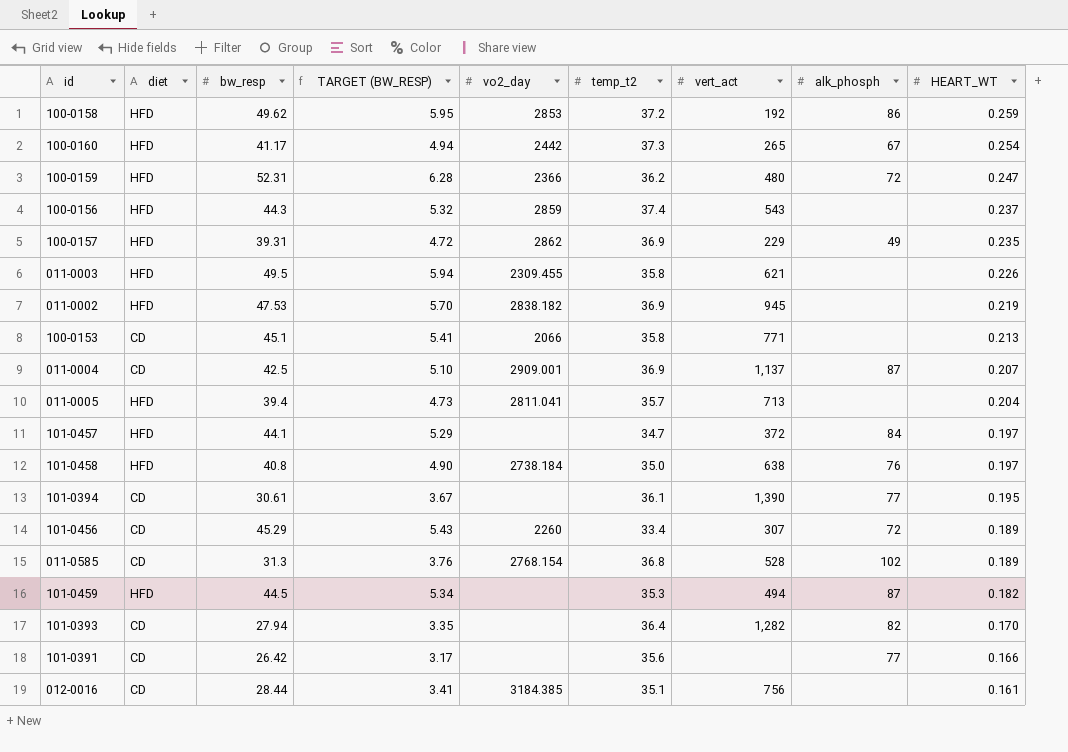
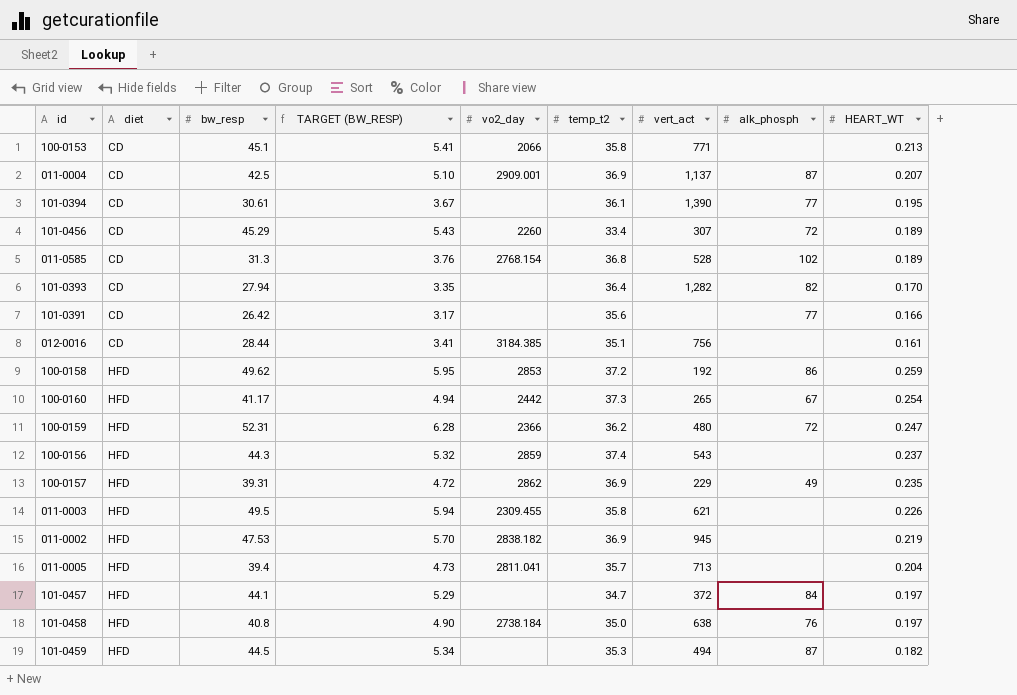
row order: HEART_WT descending -> diet ascending

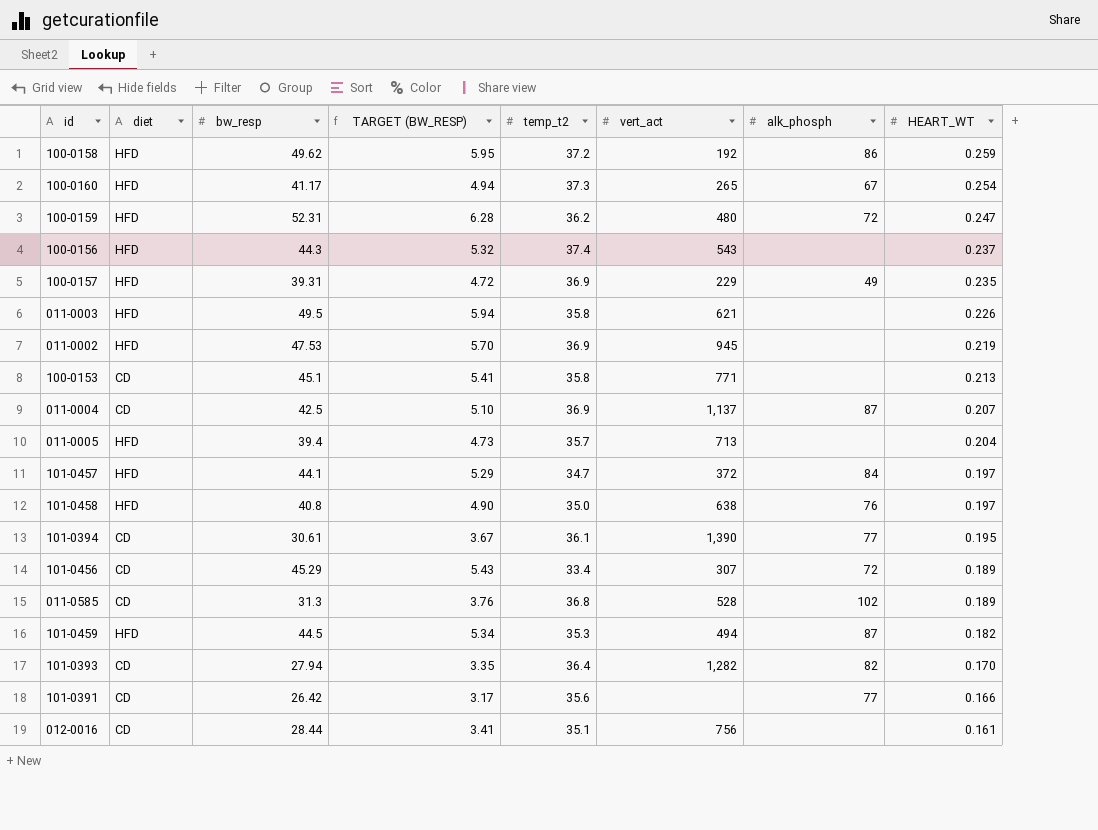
row order: diet ascending -> HEART_WT descending
column vo2_day | position: 5 -> none

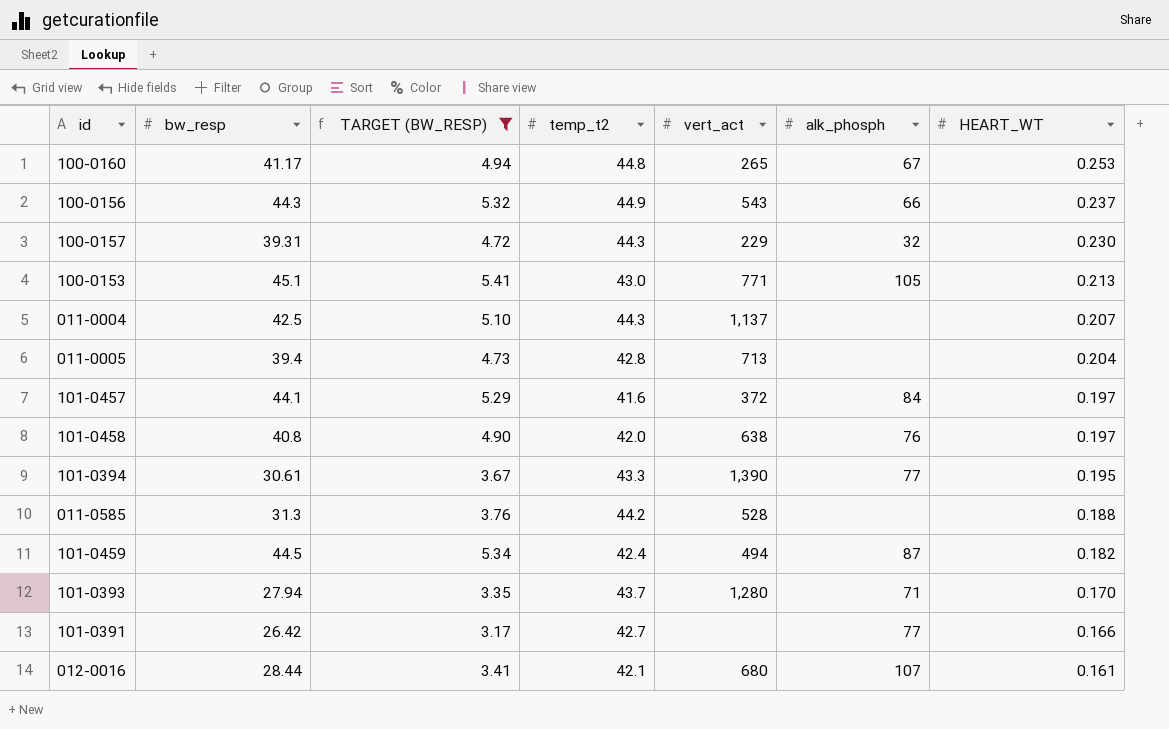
filter: none -> TARGET (BW_RESP) <= 5.41
column diet | position: 2 -> none
100-0160 | temp_t2: 37.3 -> 44.8
100-0160 | HEART_WT: 0.254 -> 0.253
100-0156 | temp_t2: 37.4 -> 44.9
100-0156 | alk_phosph: none -> 66
100-0157 | temp_t2: 36.9 -> 44.3
100-0157 | alk_phosph: 49 -> 32
100-0157 | HEART_WT: 0.235 -> 0.230
100-0153 | temp_t2: 35.8 -> 43.0
100-0153 | alk_phosph: none -> 105
011-0004 | temp_t2: 36.9 -> 44.3
011-0004 | alk_phosph: 87 -> none
011-0005 | temp_t2: 35.7 -> 42.8
101-0457 | temp_t2: 34.7 -> 41.6
101-0458 | temp_t2: 35.0 -> 42.0
101-0394 | temp_t2: 36.1 -> 43.3
011-0585 | temp_t2: 36.8 -> 44.2
011-0585 | alk_phosph: 102 -> none
011-0585 | HEART_WT: 0.189 -> 0.188
101-0459 | temp_t2: 35.3 -> 42.4
101-0393 | temp_t2: 36.4 -> 43.7
101-0393 | vert_act: 1,282 -> 1,280
101-0393 | alk_phosph: 82 -> 71
101-0391 | temp_t2: 35.6 -> 42.7
012-0016 | temp_t2: 35.1 -> 42.1
012-0016 | vert_act: 756 -> 680
012-0016 | alk_phosph: none -> 107

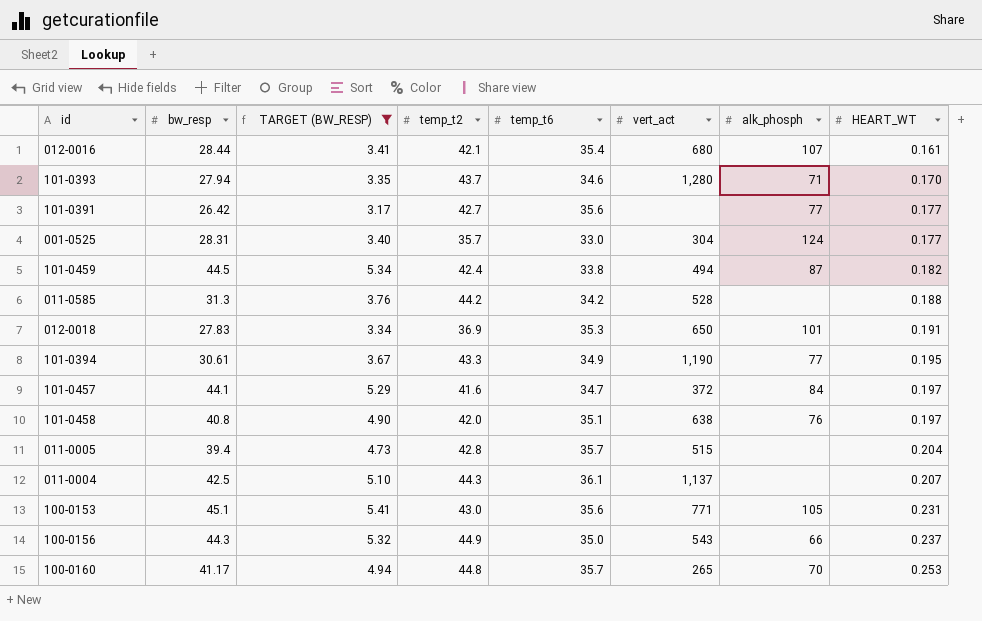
row order: HEART_WT descending -> HEART_WT ascending
column temp_t6 | position: none -> 5
row 100-0157: 39.31 | 4.72 | 44.3 | 229 | 32 | 0.230 -> none
101-0391 | HEART_WT: 0.166 -> 0.177
row 001-0525: none -> 28.31 | 3.40 | 35.7 | 33.0 | 304 | 124 | 0.177
row 012-0018: none -> 27.83 | 3.34 | 36.9 | 35.3 | 650 | 101 | 0.191
101-0394 | vert_act: 1,390 -> 1,190
011-0005 | vert_act: 713 -> 515
100-0153 | HEART_WT: 0.213 -> 0.231
100-0160 | alk_phosph: 67 -> 70

